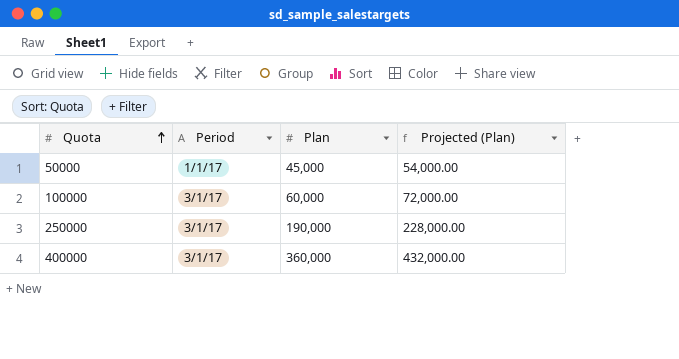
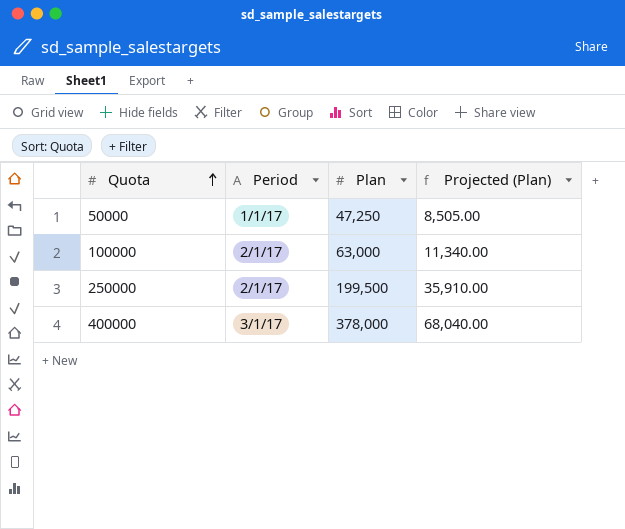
column Projected (Plan) | formula: [Plan] * 1.2 -> [Plan] * 0.18
50000 | Plan: 45,000 -> 47,250
100000 | Period: 3/1/17 -> 2/1/17
100000 | Plan: 60,000 -> 63,000
250000 | Period: 3/1/17 -> 2/1/17
250000 | Plan: 190,000 -> 199,500
400000 | Plan: 360,000 -> 378,000

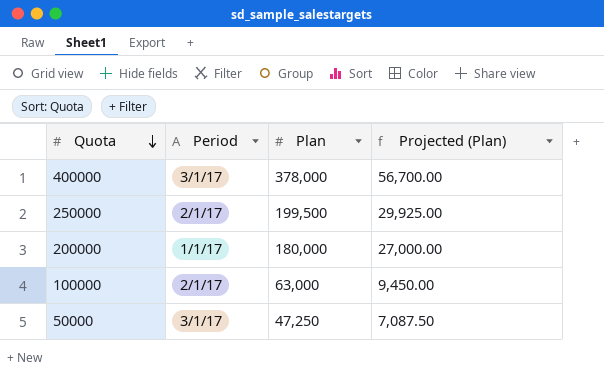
row order: Quota ascending -> Quota descending
column Projected (Plan) | formula: [Plan] * 0.18 -> [Plan] * 0.15
row 200000: none -> 1/1/17 | 180,000 | 27,000.00
50000 | Period: 1/1/17 -> 3/1/17

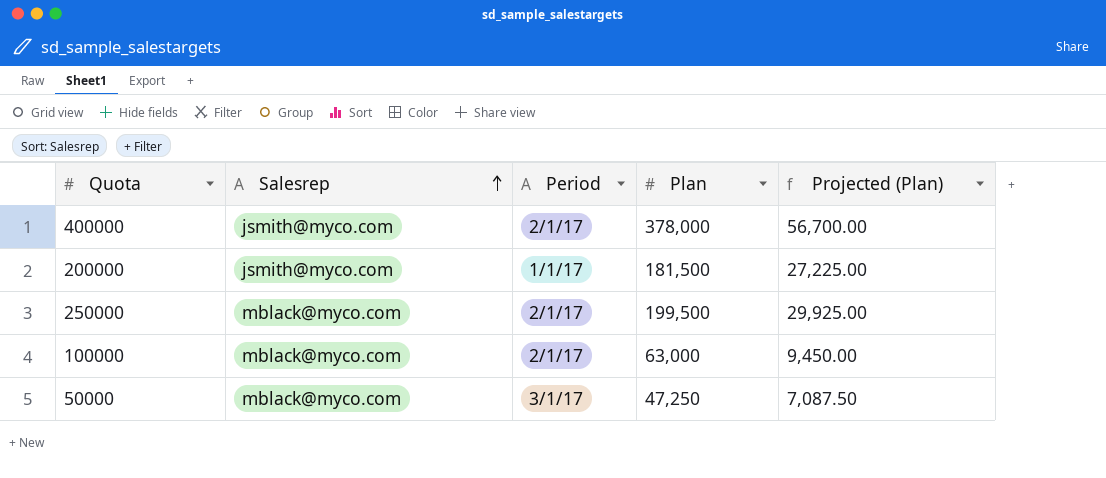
row order: Quota descending -> Salesrep ascending
column Salesrep | position: none -> 2
400000 | Period: 3/1/17 -> 2/1/17
200000 | Plan: 180,000 -> 181,500
200000 | Projected (Plan): 27,000.00 -> 27,225.00

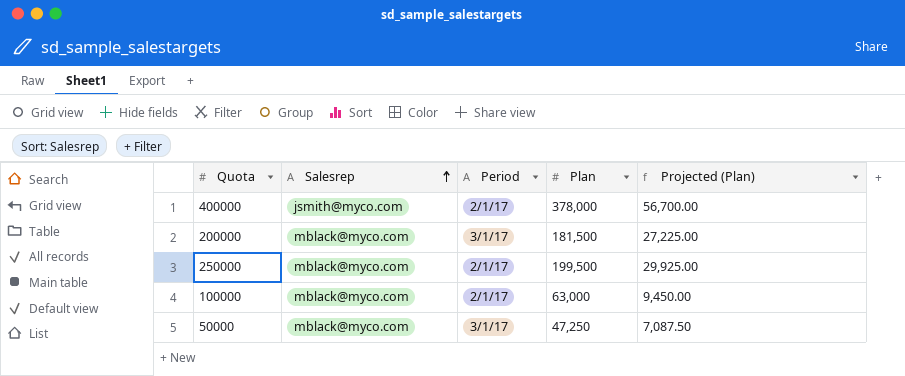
200000 | Salesrep: jsmith@myco.com -> mblack@myco.com
200000 | Period: 1/1/17 -> 3/1/17

